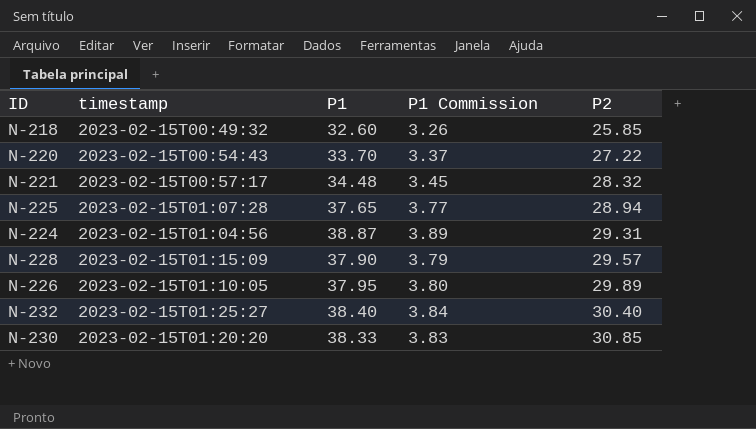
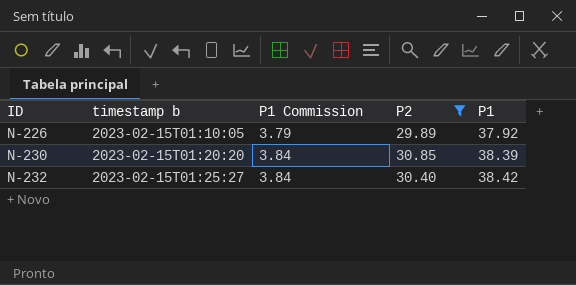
filter: none -> P2 >= 29.89
row order: P2 ascending -> ID ascending
column name: timestamp -> timestamp b
column P1 | position: 3 -> 5
N-226 | P1 Commission: 3.80 -> 3.79
N-226 | P1: 37.95 -> 37.92
N-230 | P1 Commission: 3.83 -> 3.84
N-230 | P1: 38.33 -> 38.39
N-232 | P1: 38.40 -> 38.42

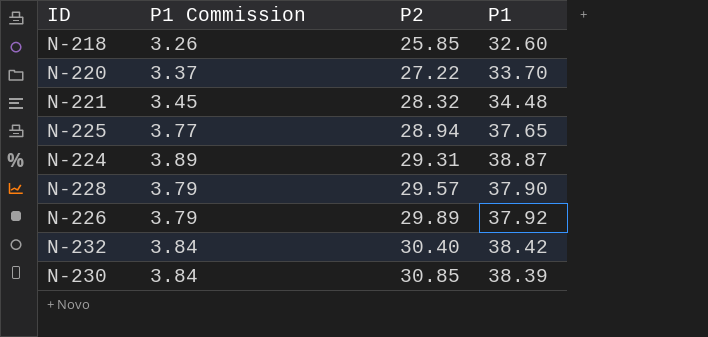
filter: P2 >= 29.89 -> none
row order: ID ascending -> P2 ascending
column timestamp b | position: 2 -> none

